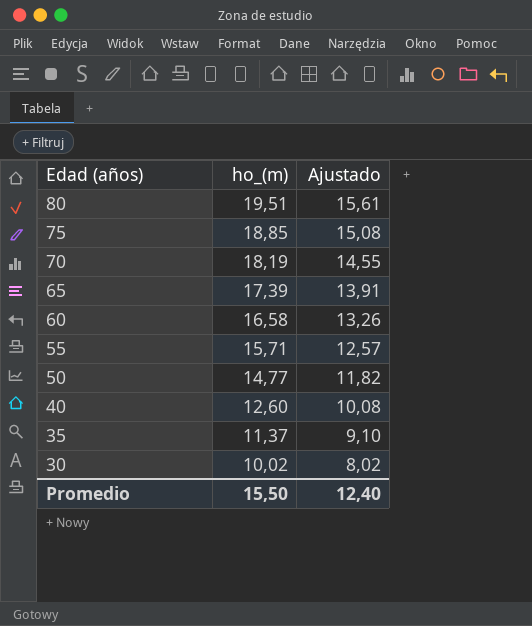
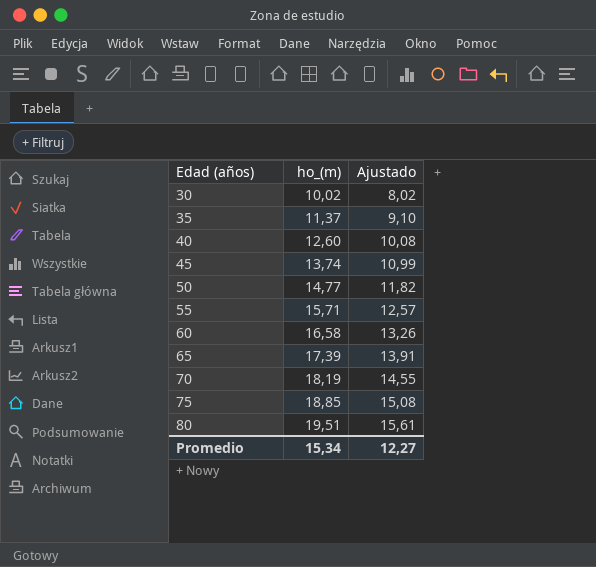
row order: Edad (años) descending -> Edad (años) ascending
row 45: none -> 13,74 | 10,99
Promedio | ho_(m): 15,50 -> 15,34
Promedio | Ajustado: 12,40 -> 12,27

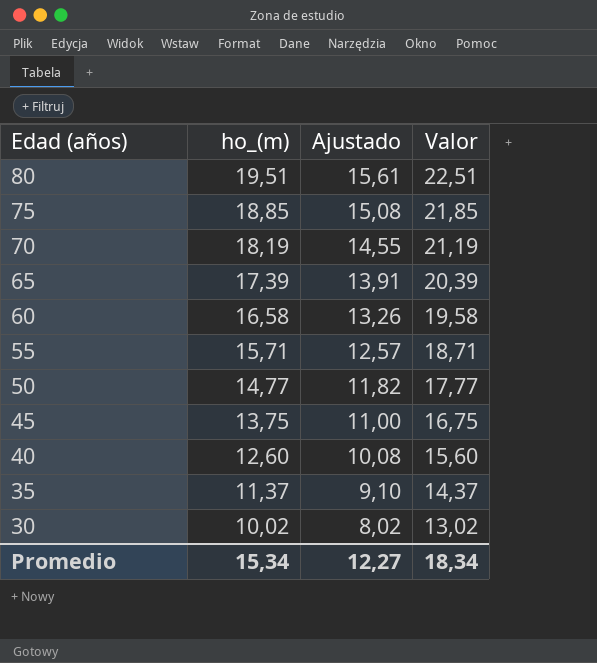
row order: Edad (años) ascending -> Edad (años) descending
column Valor | formula: none -> [ho_(m)] + 3
45 | ho_(m): 13,74 -> 13,75
45 | Ajustado: 10,99 -> 11,00

